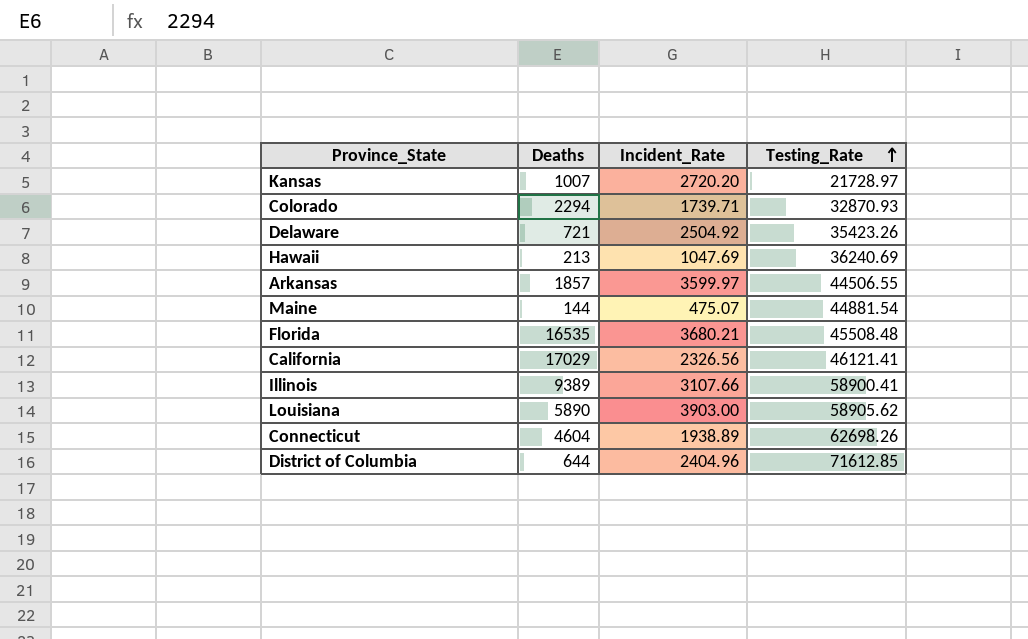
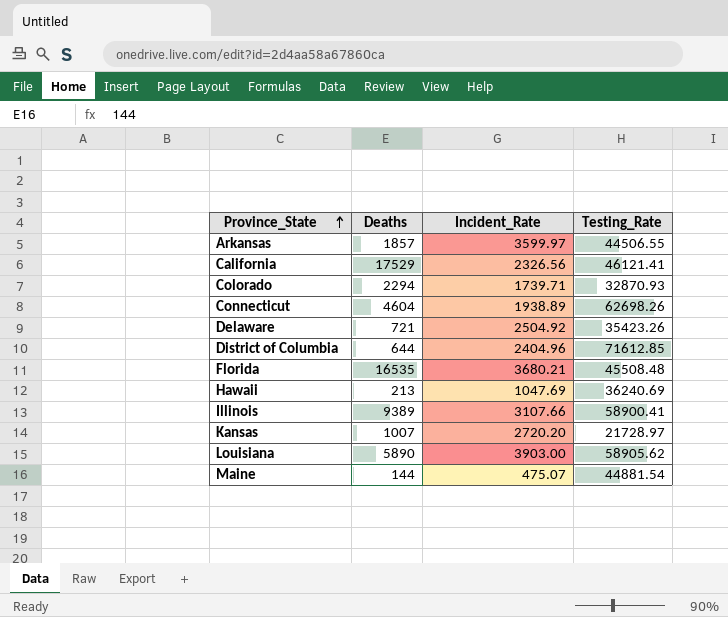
row order: Testing_Rate ascending -> Province_State ascending
California | Deaths: 17029 -> 17529

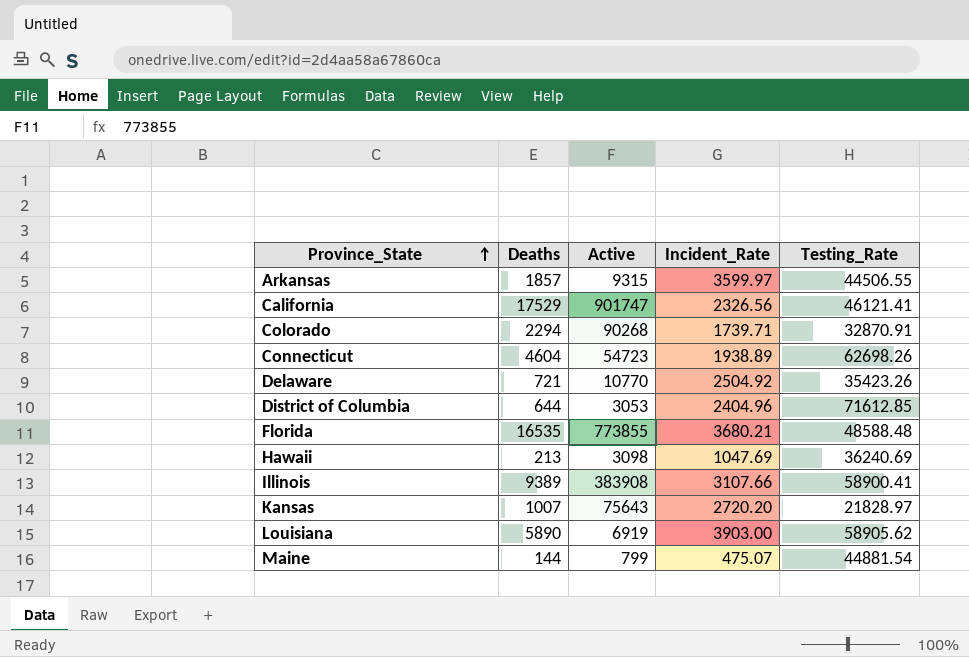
column Active | position: none -> 3
Colorado | Testing_Rate: 32870.93 -> 32870.91
Florida | Testing_Rate: 45508.48 -> 48588.48
Kansas | Testing_Rate: 21728.97 -> 21828.97

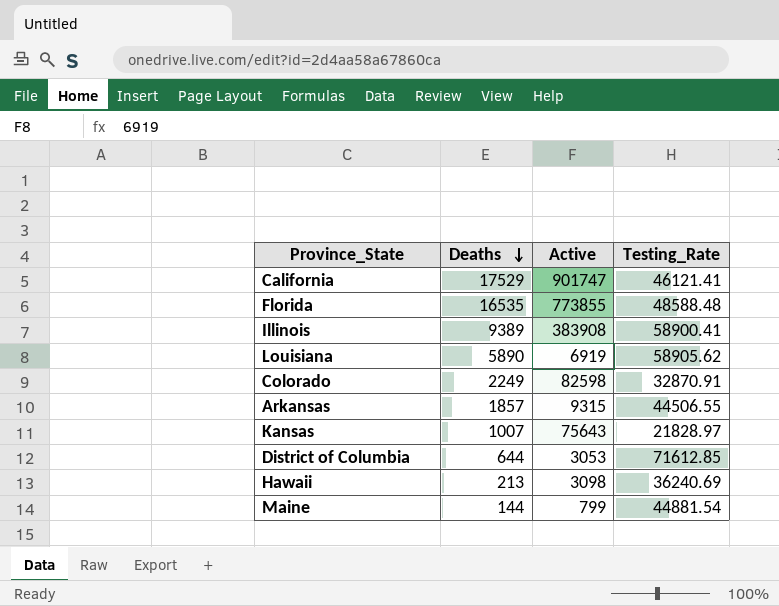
row order: Province_State ascending -> Deaths descending
column Incident_Rate | position: 4 -> none
row Connecticut: 4604 | 54723 | 1938.89 | 62698.26 -> none
row Delaware: 721 | 10770 | 2504.92 | 35423.26 -> none
Colorado | Deaths: 2294 -> 2249
Colorado | Active: 90268 -> 82598

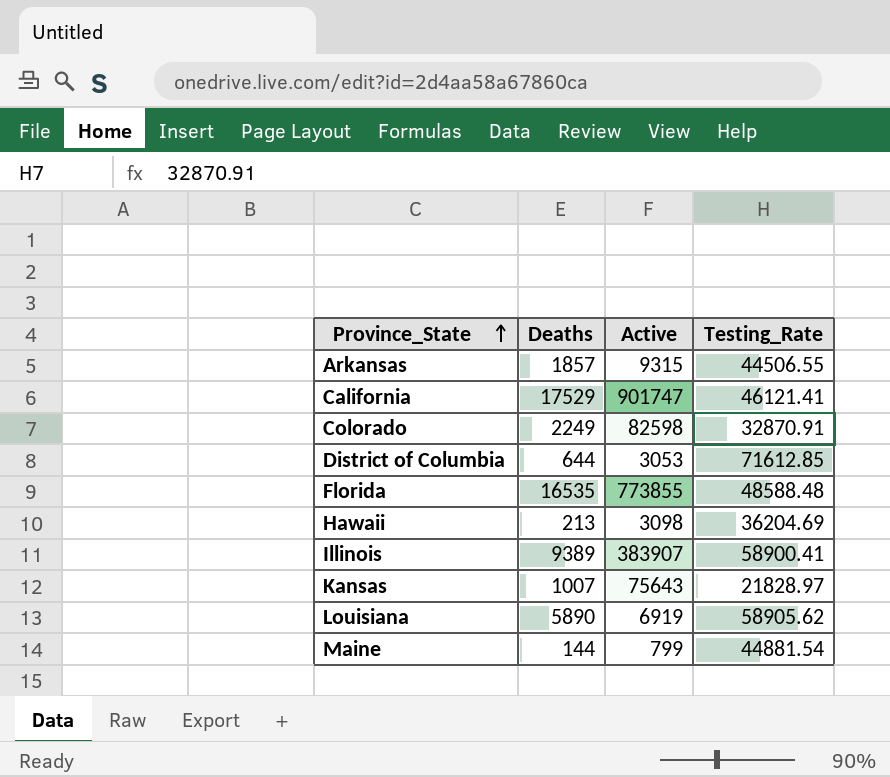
row order: Deaths descending -> Province_State ascending
Hawaii | Testing_Rate: 36240.69 -> 36204.69
Illinois | Active: 383908 -> 383907

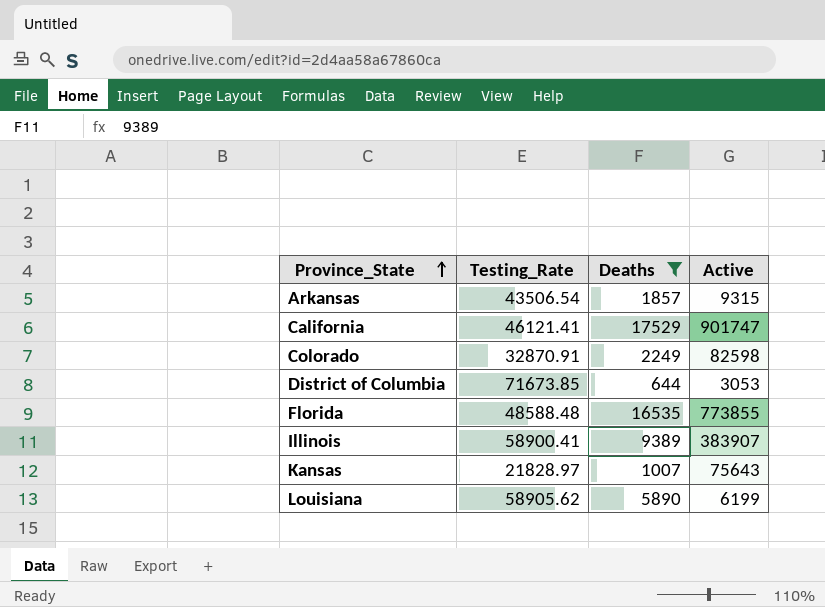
filter: none -> Deaths >= 644
column Testing_Rate | position: 4 -> 2
Arkansas | Testing_Rate: 44506.55 -> 43506.54
District of Columbia | Testing_Rate: 71612.85 -> 71673.85
Louisiana | Active: 6919 -> 6199

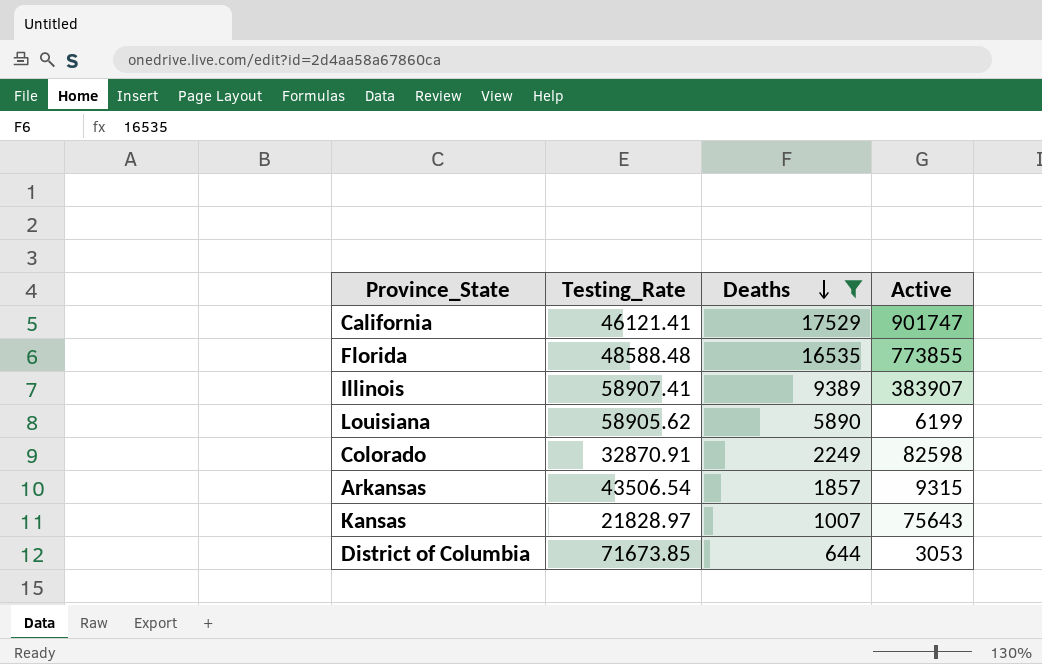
row order: Province_State ascending -> Deaths descending
Illinois | Testing_Rate: 58900.41 -> 58907.41

